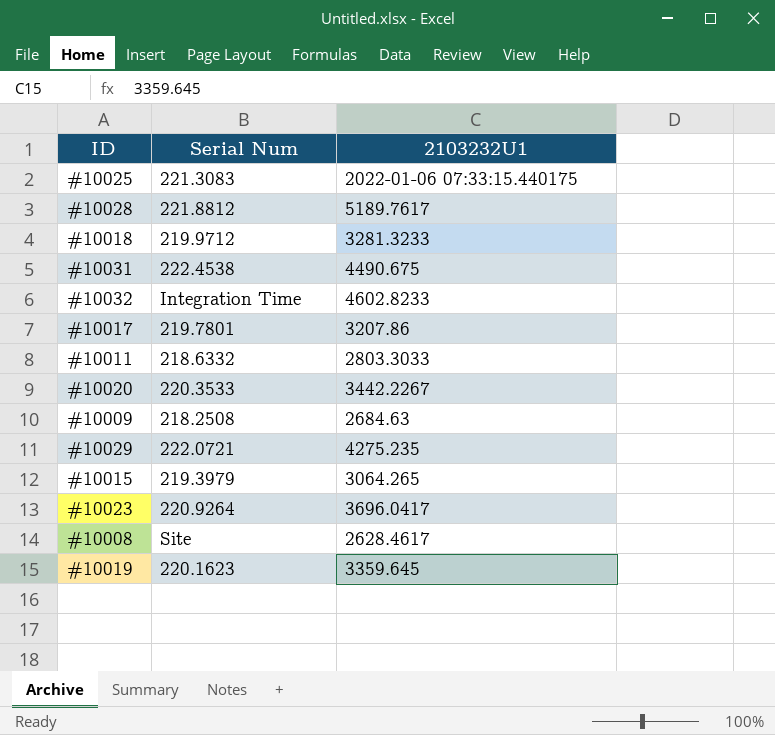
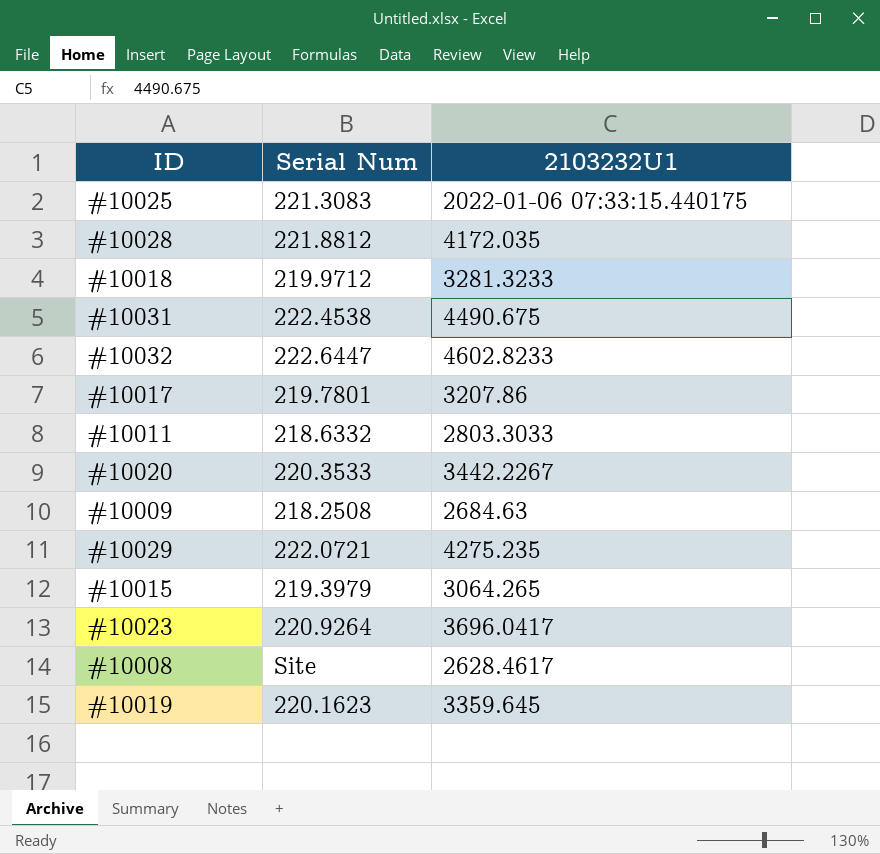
#10028 | 2103232U1: 5189.7617 -> 4172.035
#10032 | Serial Num: Integration Time -> 222.6447

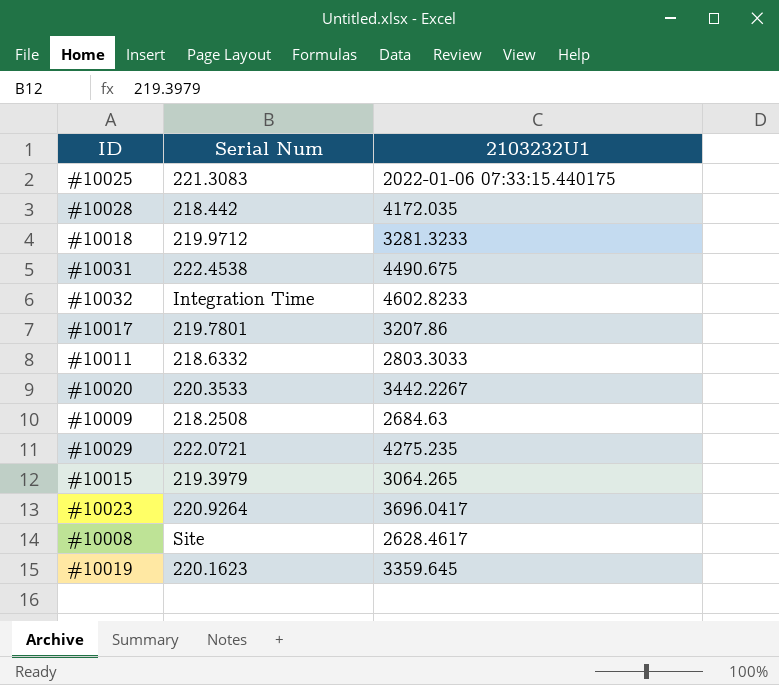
#10028 | Serial Num: 221.8812 -> 218.442
#10032 | Serial Num: 222.6447 -> Integration Time

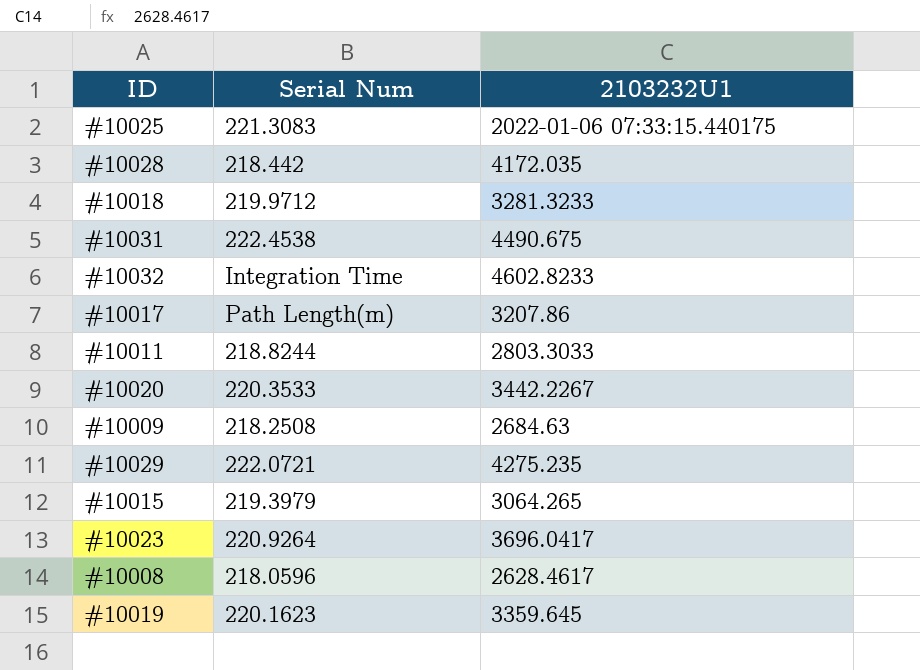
#10017 | Serial Num: 219.7801 -> Path Length(m)
#10011 | Serial Num: 218.6332 -> 218.8244
#10008 | Serial Num: Site -> 218.0596

